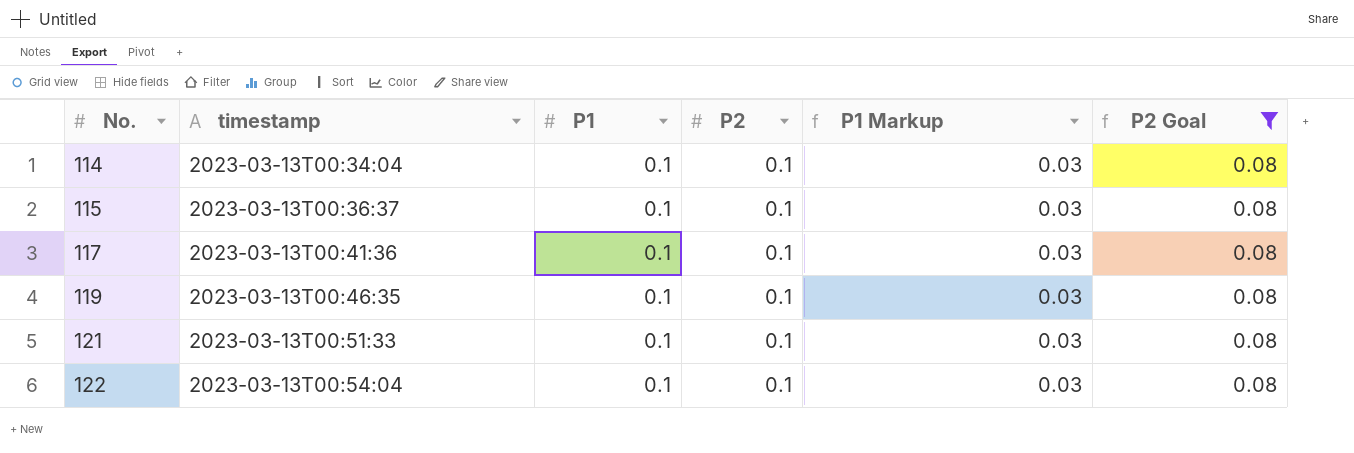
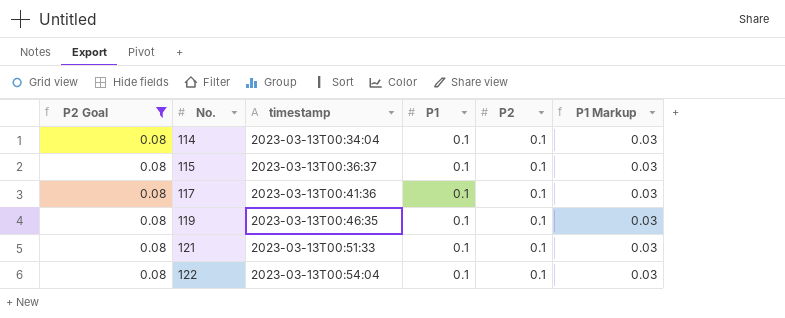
column P2 Goal | position: 6 -> 1

